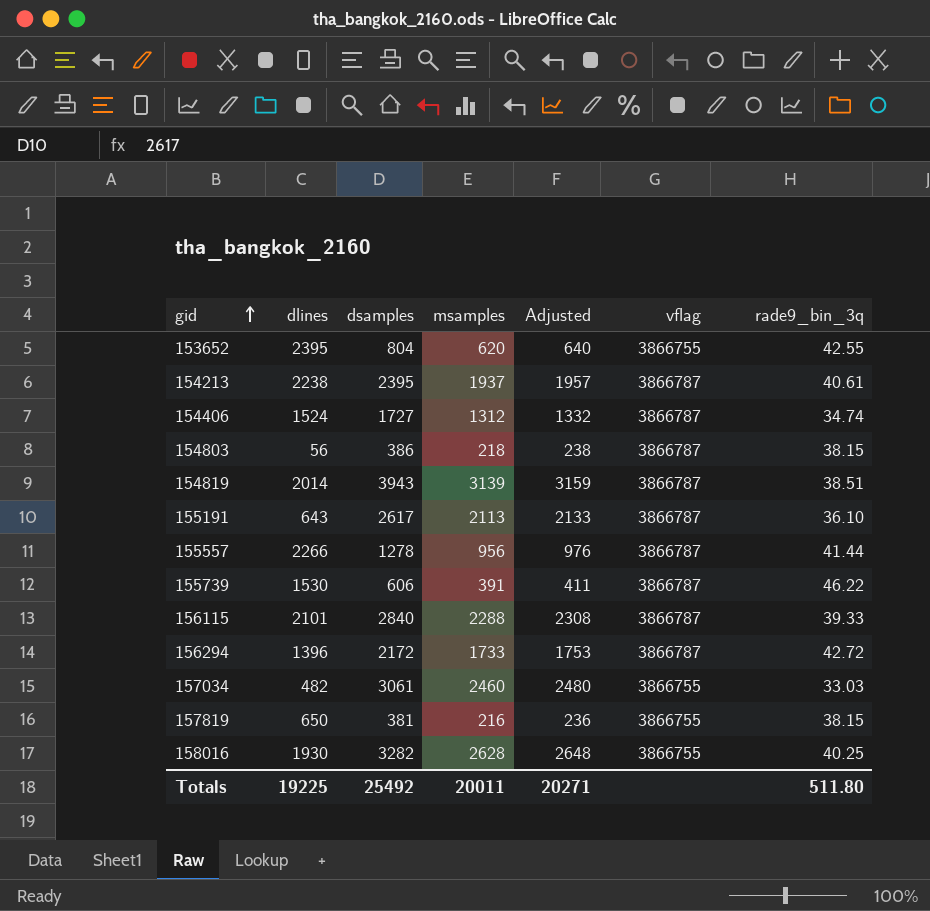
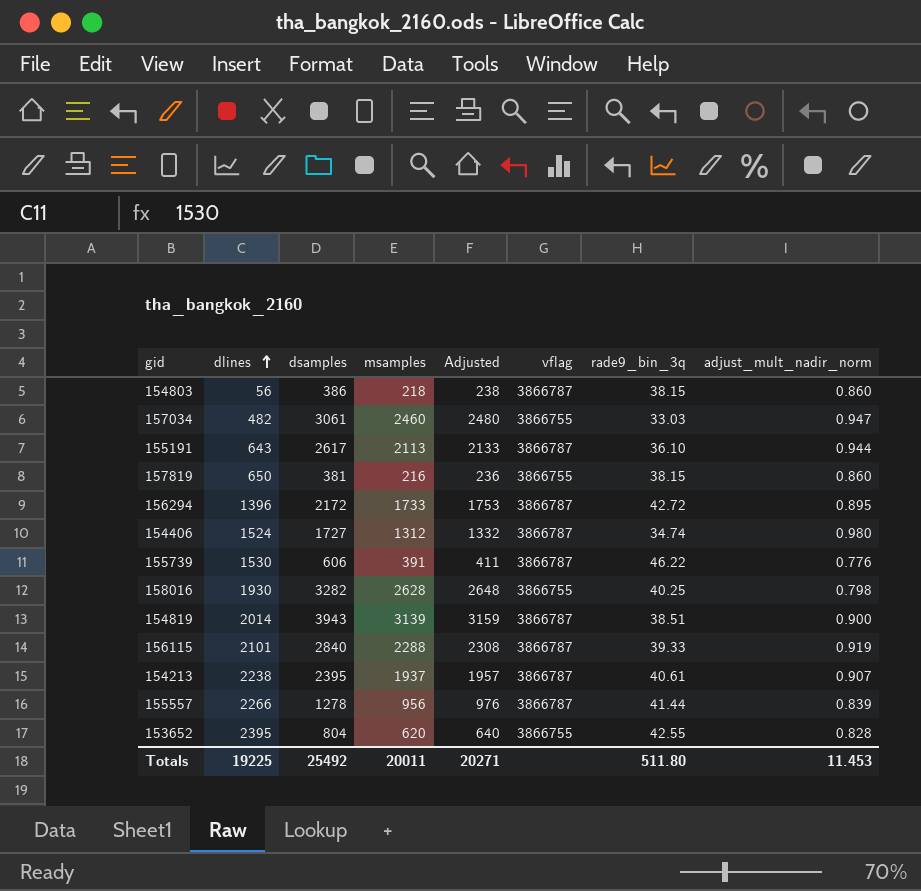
row order: gid ascending -> dlines ascending
column adjust_mult_nadir_norm | position: none -> 8

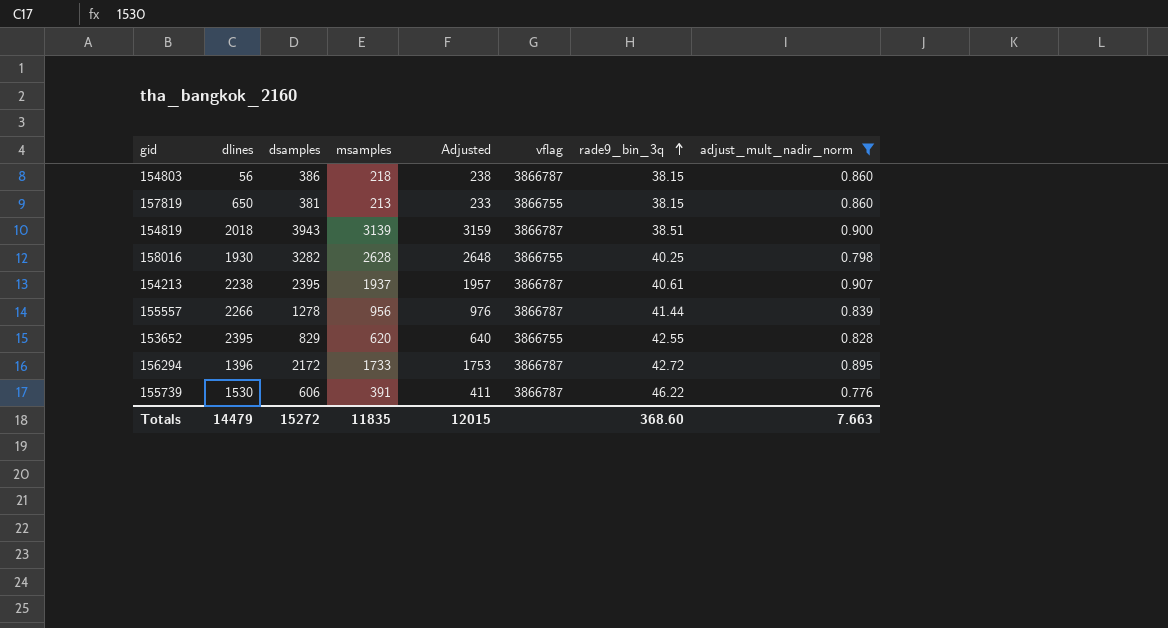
filter: none -> adjust_mult_nadir_norm <= 0.907
row order: dlines ascending -> rade9_bin_3q ascending
157819 | msamples: 216 -> 213
157819 | Adjusted: 236 -> 233
154819 | dlines: 2014 -> 2018
153652 | dsamples: 804 -> 829
Totals | dlines: 19225 -> 14479
Totals | dsamples: 25492 -> 15272
Totals | msamples: 20011 -> 11835
Totals | Adjusted: 20271 -> 12015
Totals | rade9_bin_3q: 511.80 -> 368.60
Totals | adjust_mult_nadir_norm: 11.453 -> 7.663

